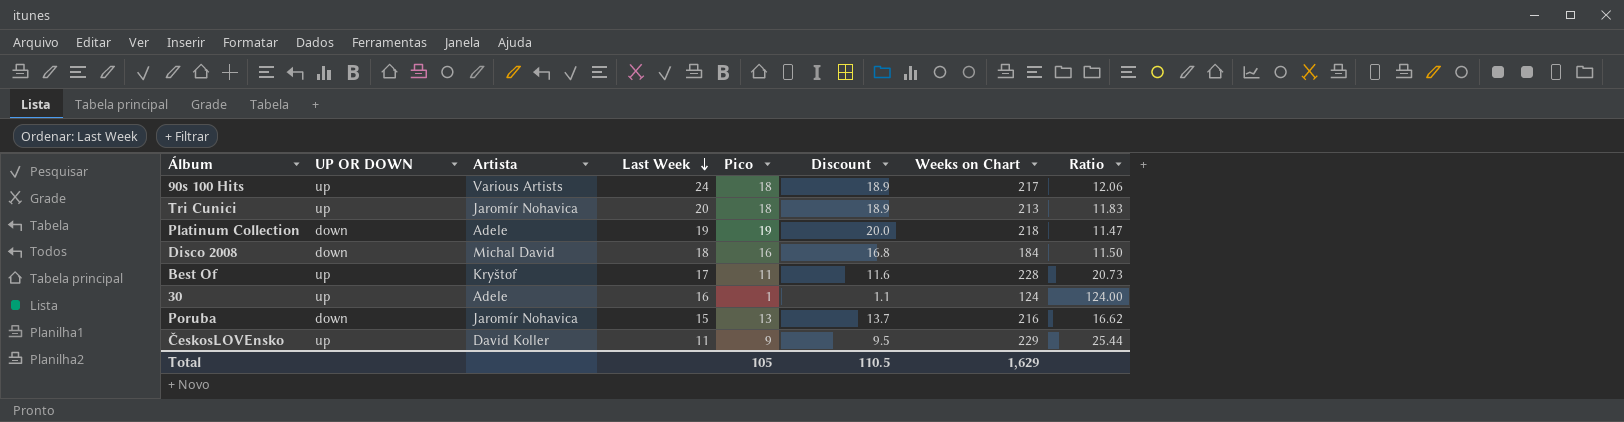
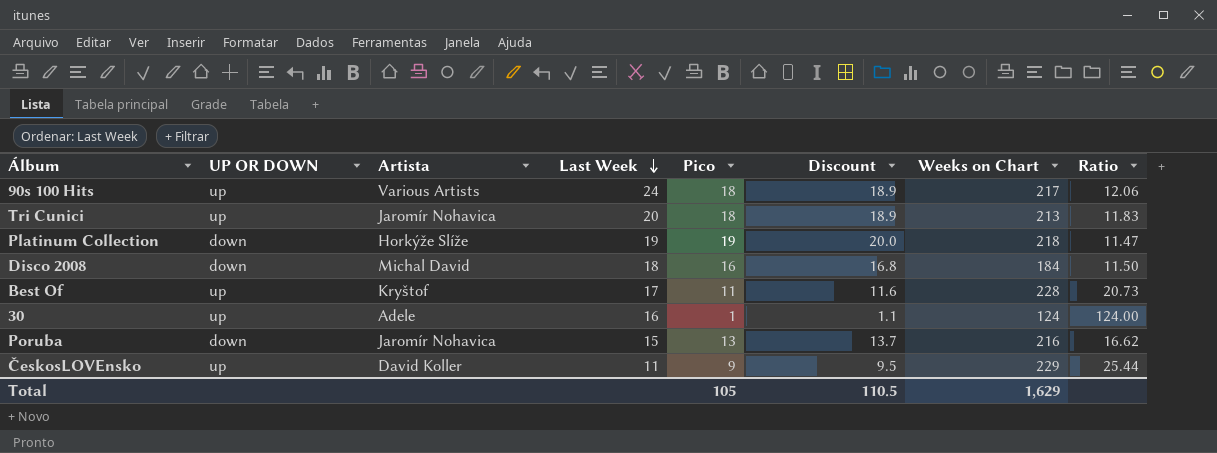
Platinum Collection | Artista: Adele -> Horkýže Slíže

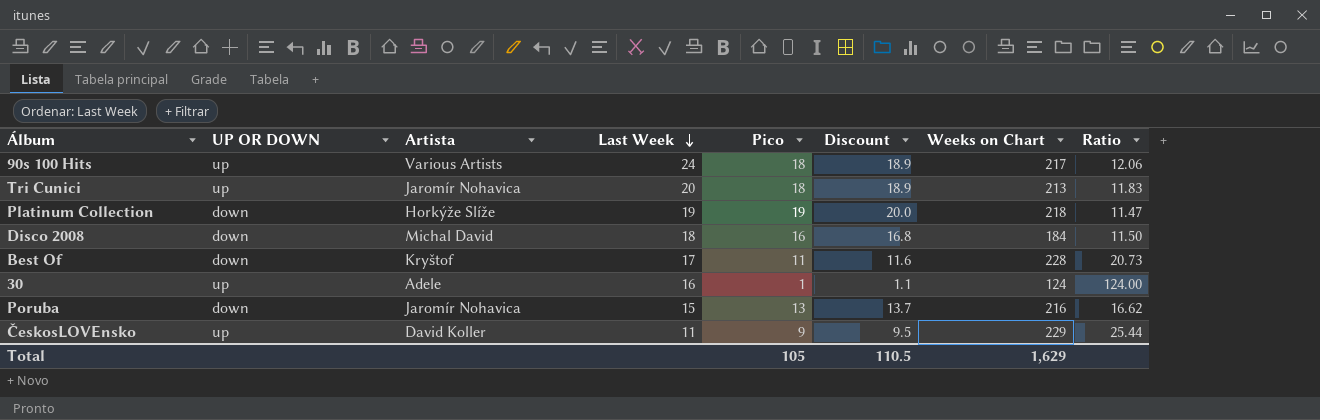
Best Of | UP OR DOWN: up -> down

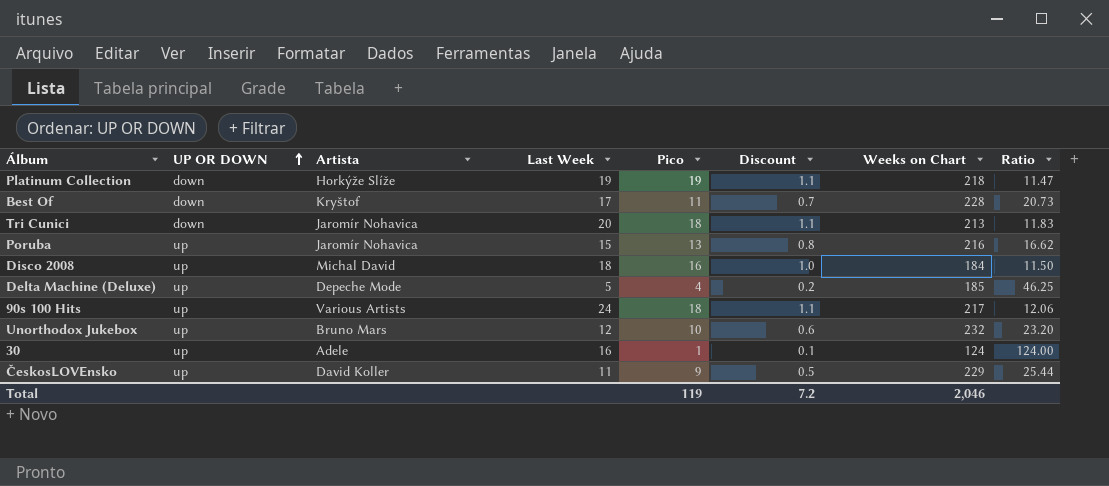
row order: Last Week descending -> UP OR DOWN ascending
column Discount | formula: [Pico] * 1.05 -> [Pico] * 0.06
Tri Cunici | UP OR DOWN: up -> down
Poruba | UP OR DOWN: down -> up
Disco 2008 | UP OR DOWN: down -> up
row Delta Machine (Deluxe): none -> up | Depeche Mode | 5 | 4 | 0.2 | 185 | 46.25
row Unorthodox Jukebox: none -> up | Bruno Mars | 12 | 10 | 0.6 | 232 | 23.20
Total | Pico: 105 -> 119
Total | Discount: 110.5 -> 7.2
Total | Weeks on Chart: 1,629 -> 2,046

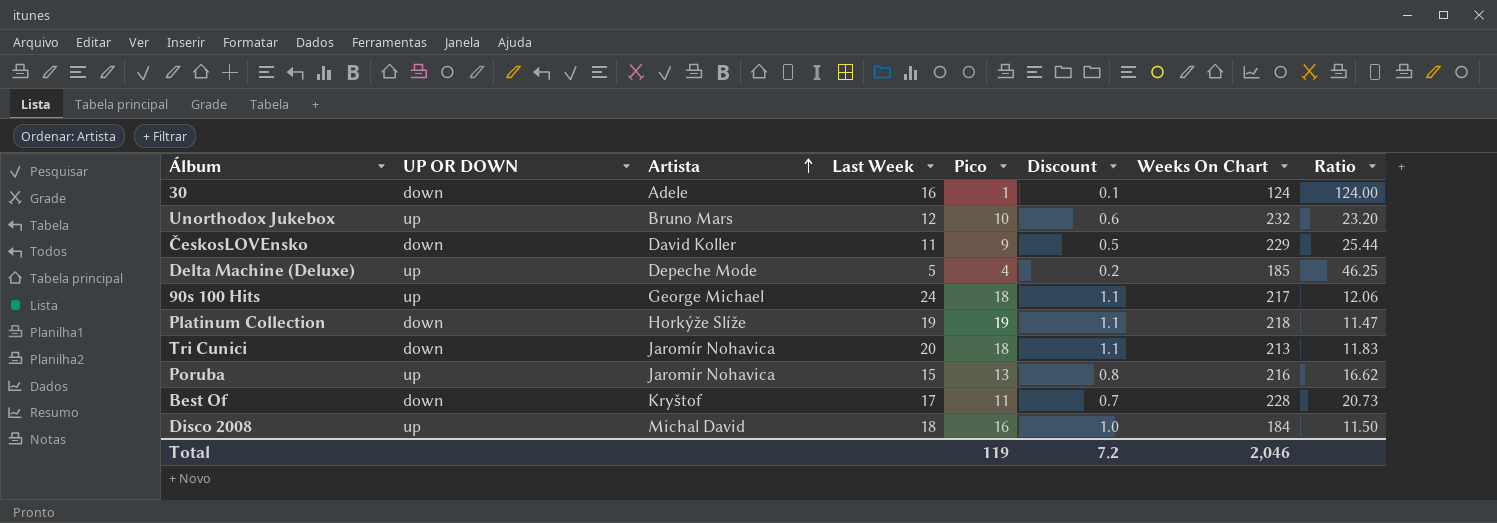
row order: UP OR DOWN ascending -> Artista ascending
column name: Weeks on Chart -> Weeks On Chart
30 | UP OR DOWN: up -> down
ČeskosLOVEnsko | UP OR DOWN: up -> down
90s 100 Hits | Artista: Various Artists -> George Michael

